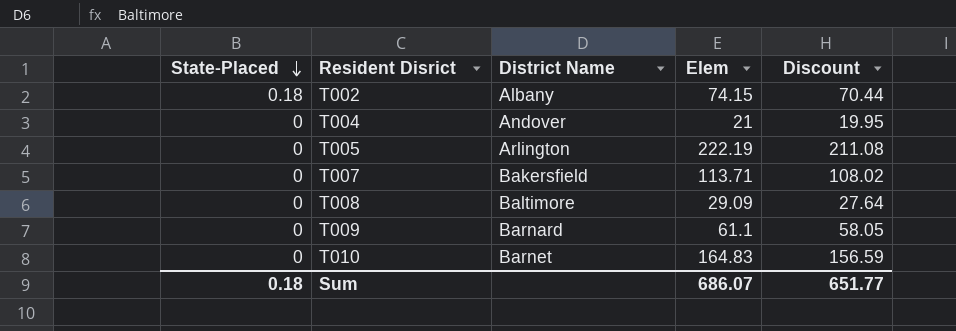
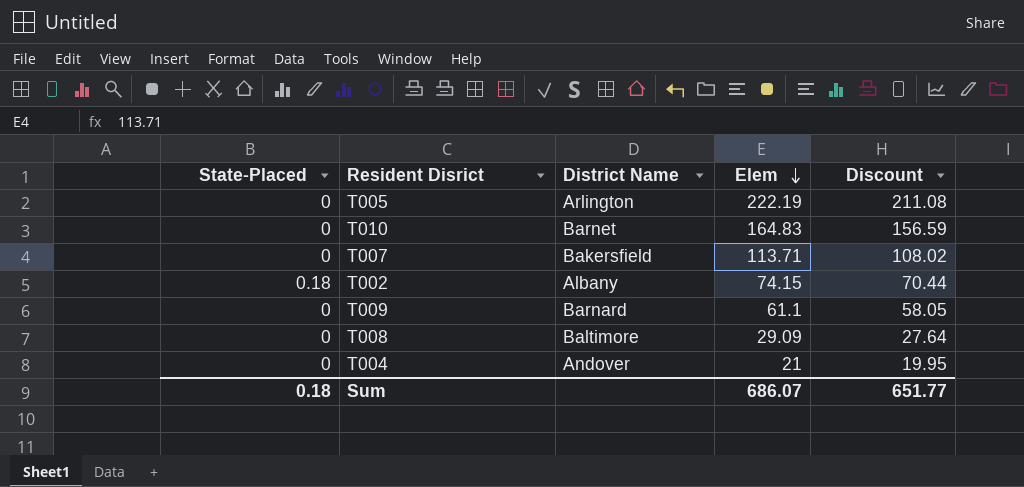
row order: State-Placed descending -> Elem descending

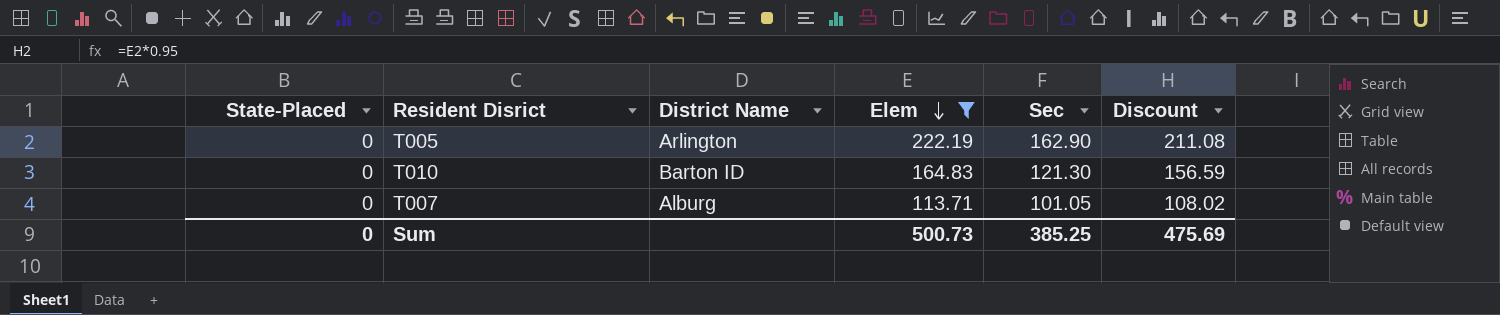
filter: none -> Elem >= 113.71
column Sec | position: none -> 5
T010 | District Name: Barnet -> Barton ID
T007 | District Name: Bakersfield -> Alburg
Sum | State-Placed: 0.18 -> 0
Sum | Elem: 686.07 -> 500.73
Sum | Discount: 651.77 -> 475.69

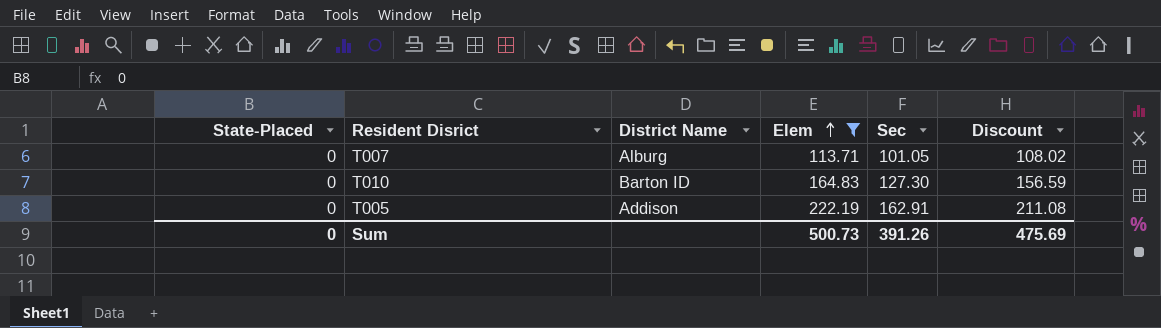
row order: Elem descending -> Elem ascending
T010 | Sec: 121.30 -> 127.30
T005 | District Name: Arlington -> Addison
T005 | Sec: 162.90 -> 162.91
Sum | Sec: 385.25 -> 391.26

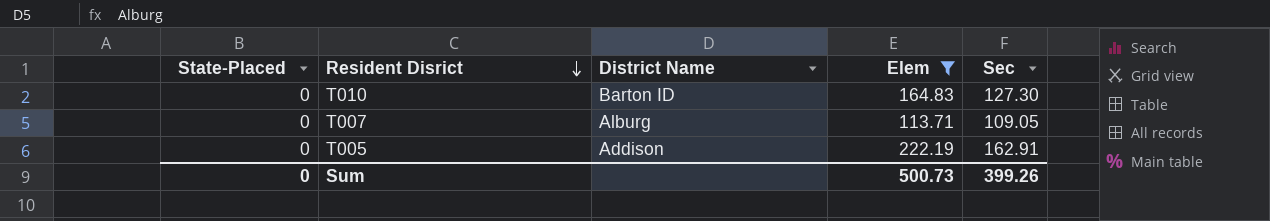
row order: Elem ascending -> Resident Disrict descending
column Discount | formula: [Elem] * 0.95 -> none
T007 | Sec: 101.05 -> 109.05
Sum | Sec: 391.26 -> 399.26

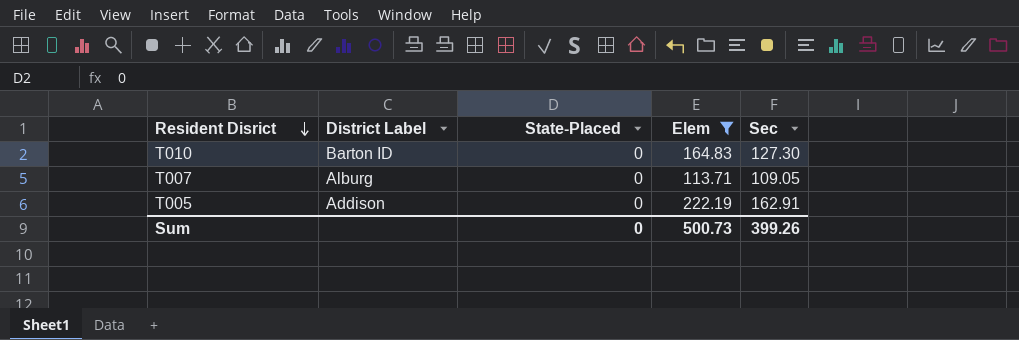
column name: District Name -> District Label
column State-Placed | position: 1 -> 3

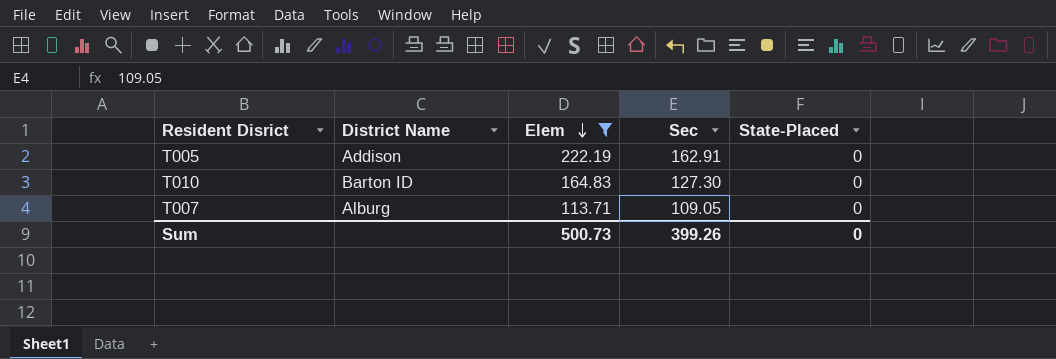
row order: Resident Disrict descending -> Elem descending
column name: District Label -> District Name
column State-Placed | position: 3 -> 5

